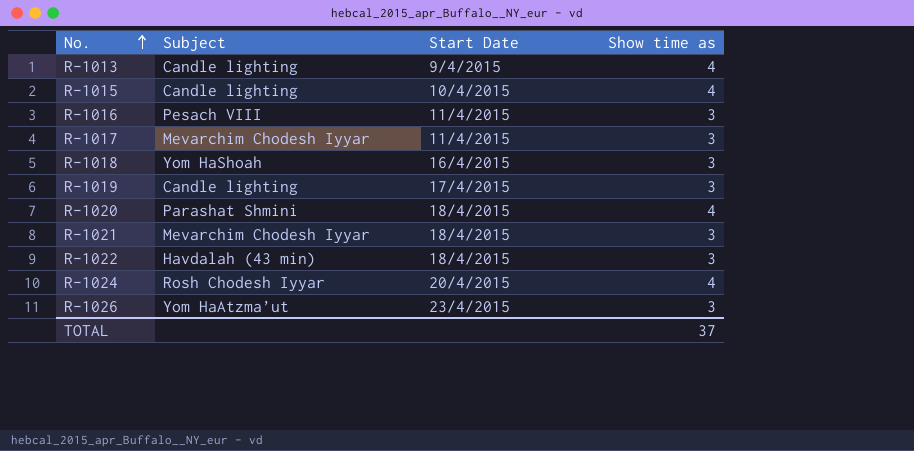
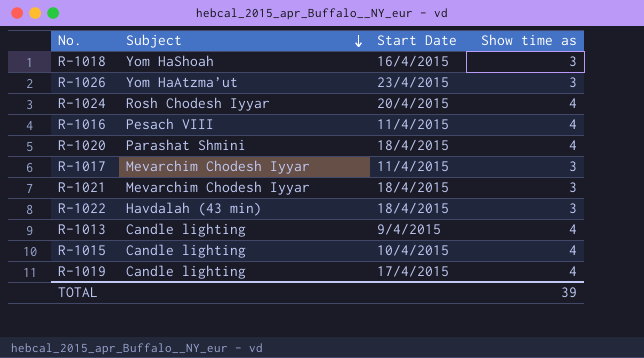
row order: No. ascending -> Subject descending
R-1016 | Show time as: 3 -> 4
R-1019 | Show time as: 3 -> 4
TOTAL | Show time as: 37 -> 39

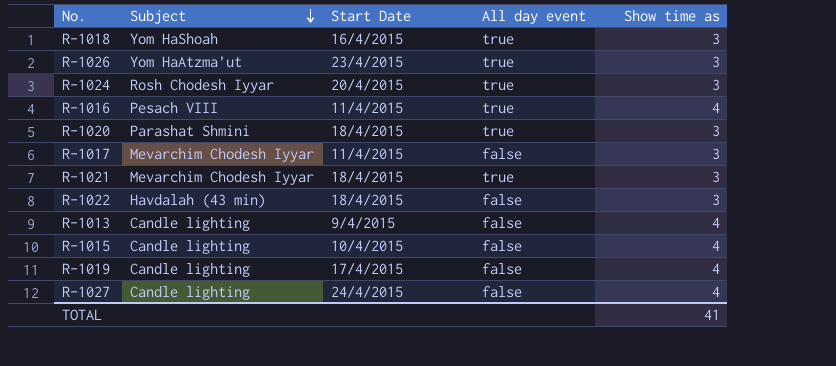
column All day event | position: none -> 4
R-1024 | Show time as: 4 -> 3
R-1020 | Show time as: 4 -> 3
row R-1027: none -> Candle lighting | 24/4/2015 | false | 4
TOTAL | Show time as: 39 -> 41

